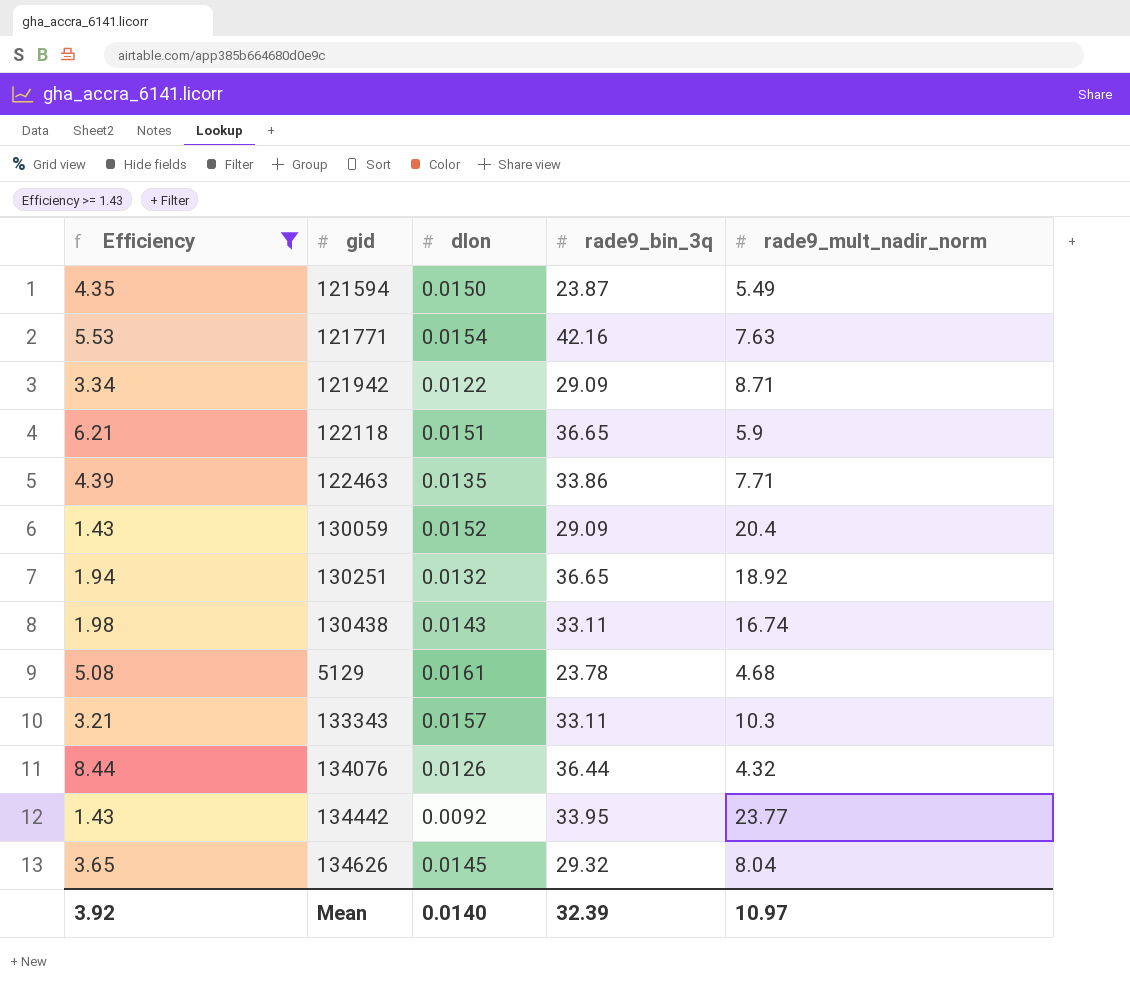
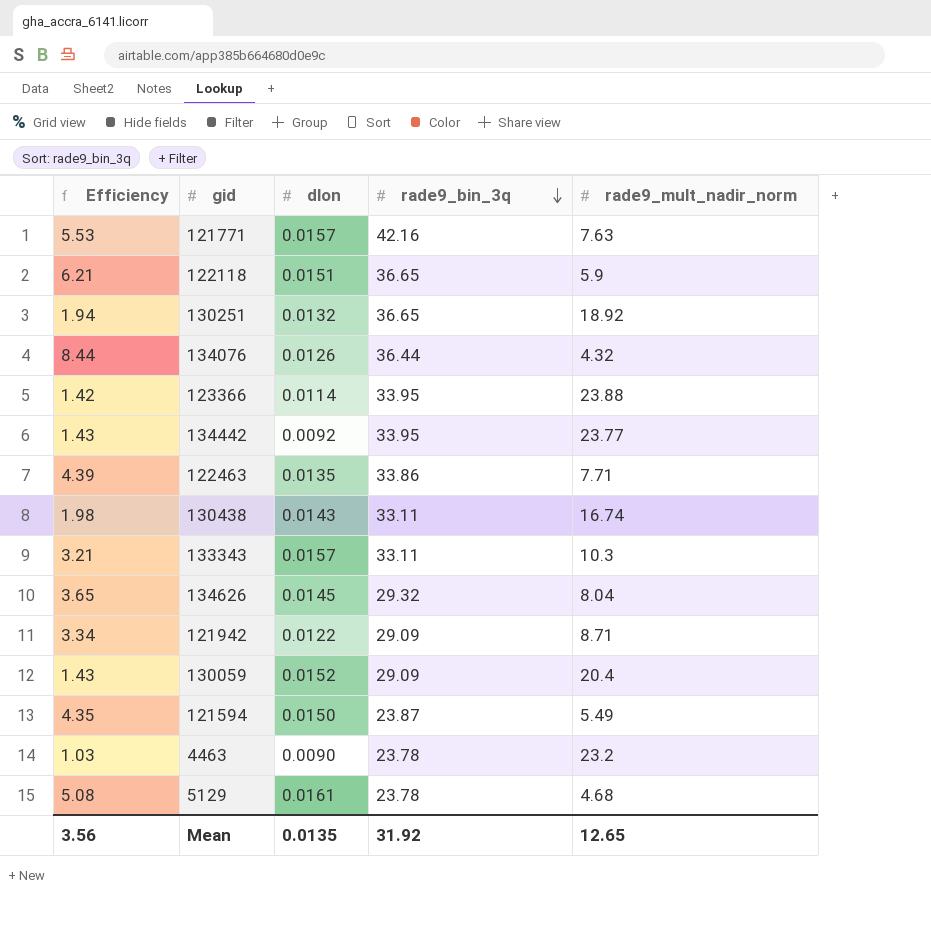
filter: Efficiency >= 1.43 -> none
row order: none -> rade9_bin_3q descending
121771 | dlon: 0.0154 -> 0.0157
Mean | Efficiency: 3.92 -> 3.56
Mean | dlon: 0.0140 -> 0.0135
Mean | rade9_bin_3q: 32.39 -> 31.92
Mean | rade9_mult_nadir_norm: 10.97 -> 12.65

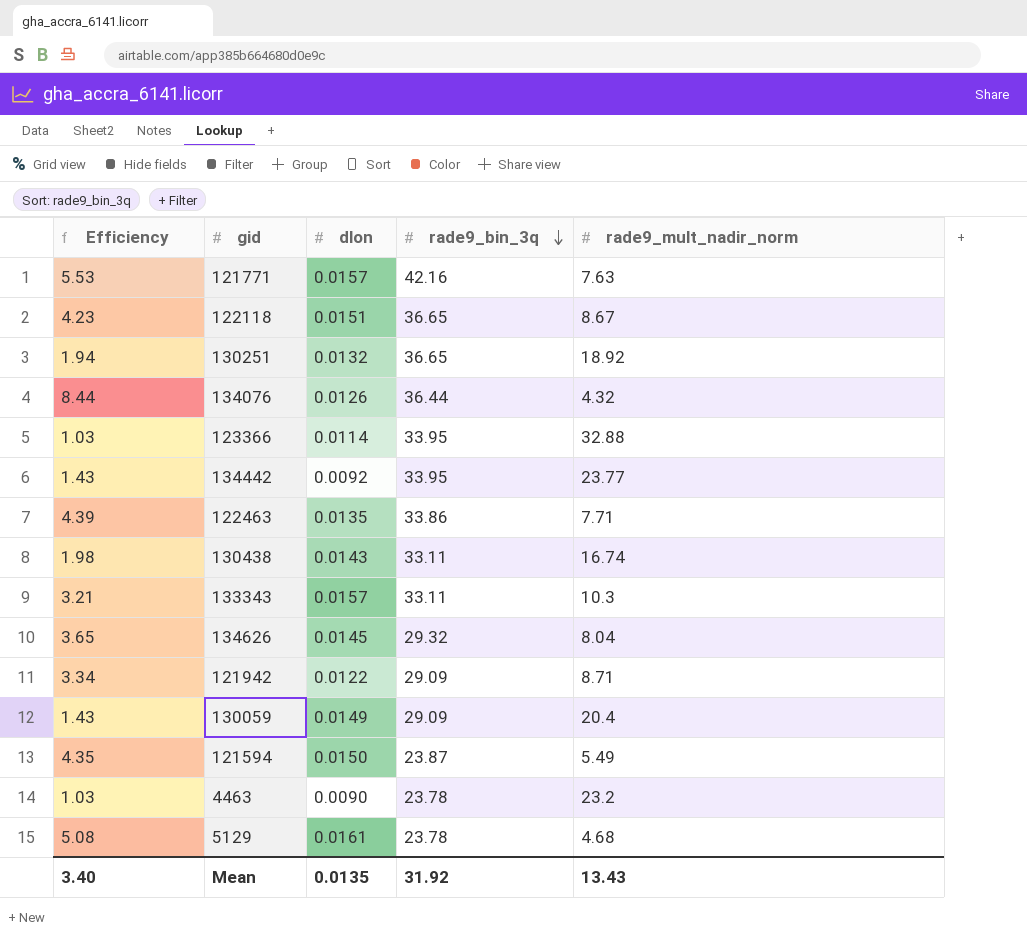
122118 | Efficiency: 6.21 -> 4.23
122118 | rade9_mult_nadir_norm: 5.9 -> 8.67
123366 | Efficiency: 1.42 -> 1.03
123366 | rade9_mult_nadir_norm: 23.88 -> 32.88
130059 | dlon: 0.0152 -> 0.0149
Mean | Efficiency: 3.56 -> 3.40
Mean | rade9_mult_nadir_norm: 12.65 -> 13.43

